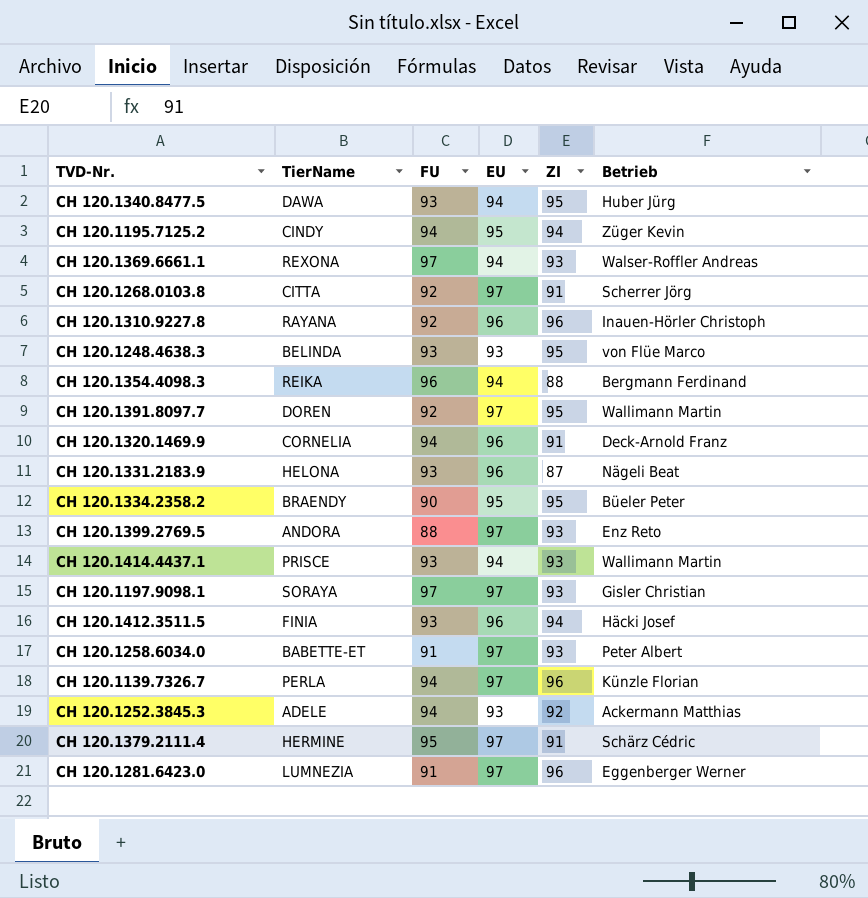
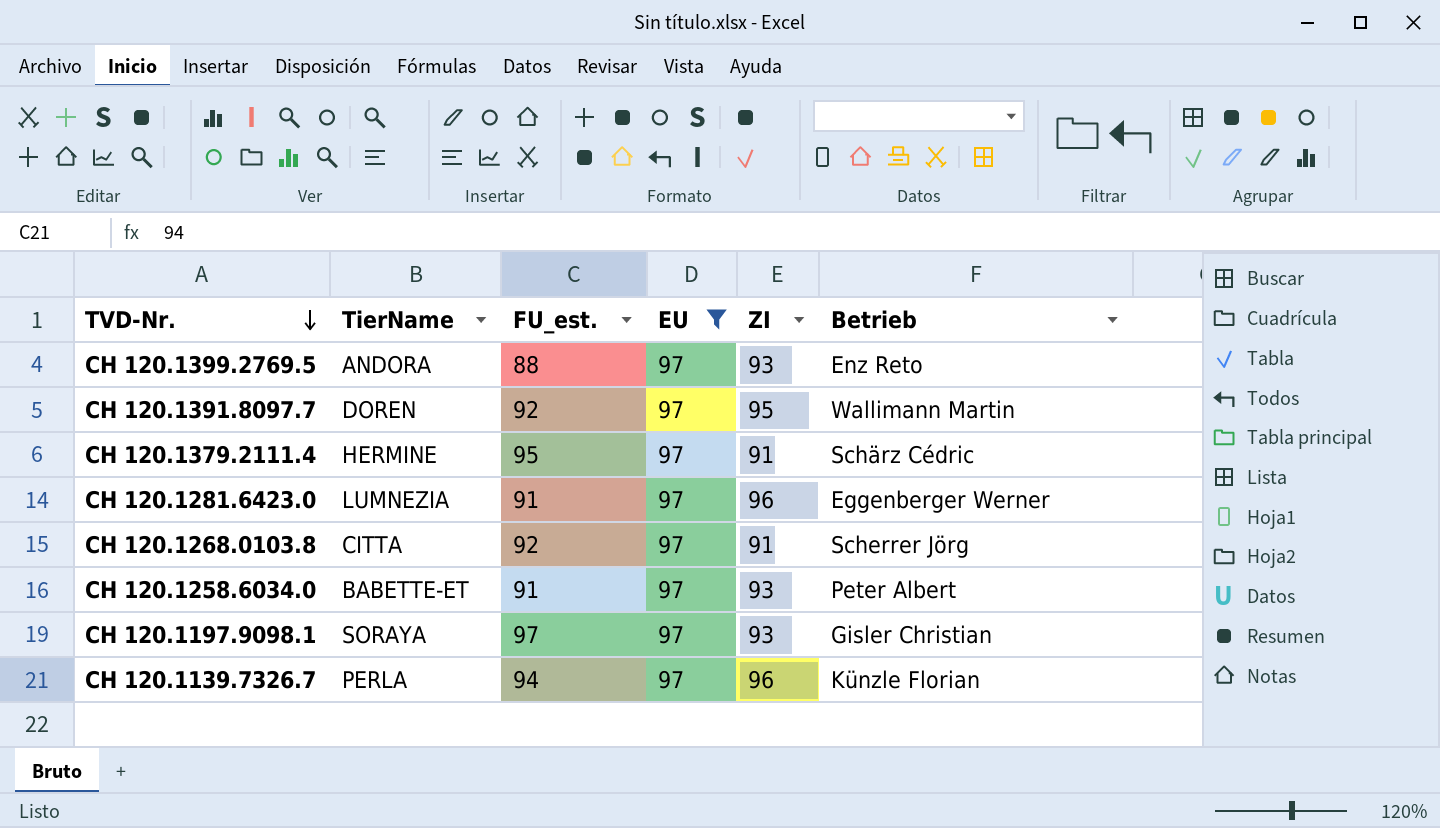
filter: none -> EU = 97
row order: none -> TVD-Nr. descending
column name: FU -> FU_est.

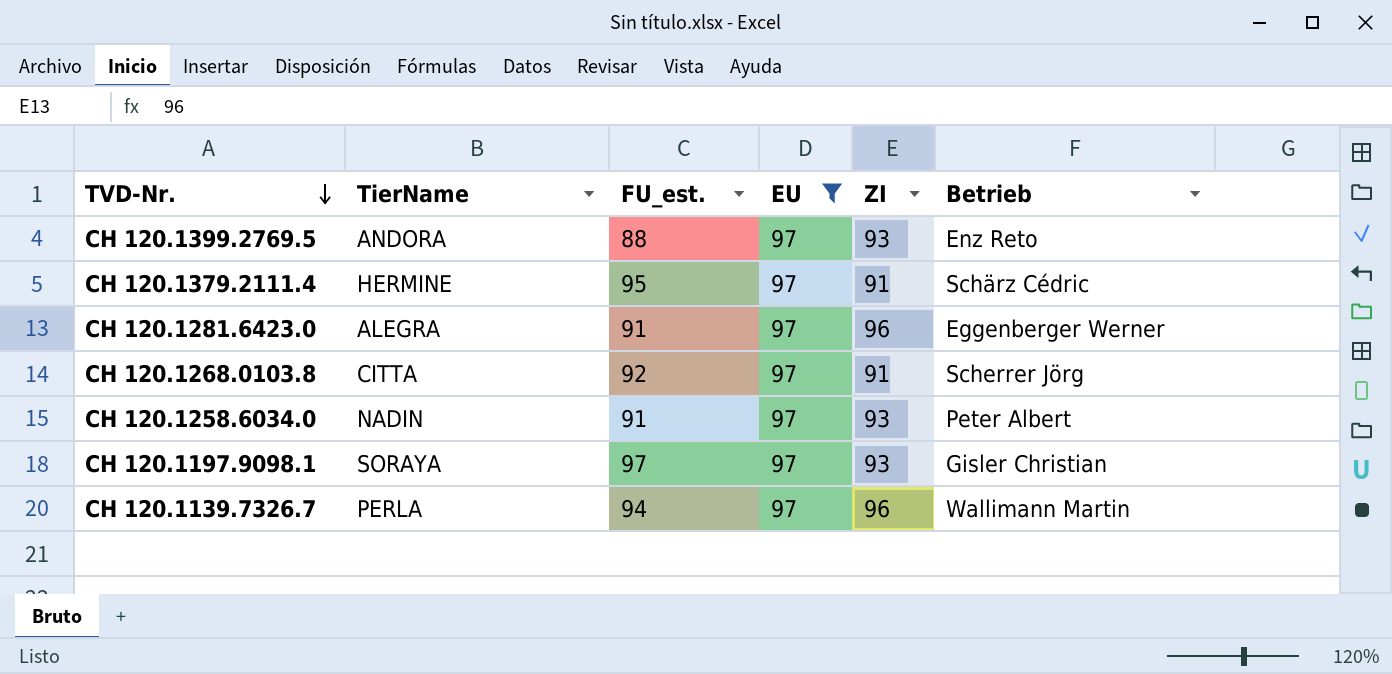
row CH 120.1391.8097.7: DOREN | 92 | 97 | 95 | Wallimann Martin -> none
CH 120.1281.6423.0 | TierName: LUMNEZIA -> ALEGRA
CH 120.1258.6034.0 | TierName: BABETTE-ET -> NADIN
CH 120.1139.7326.7 | Betrieb: Künzle Florian -> Wallimann Martin

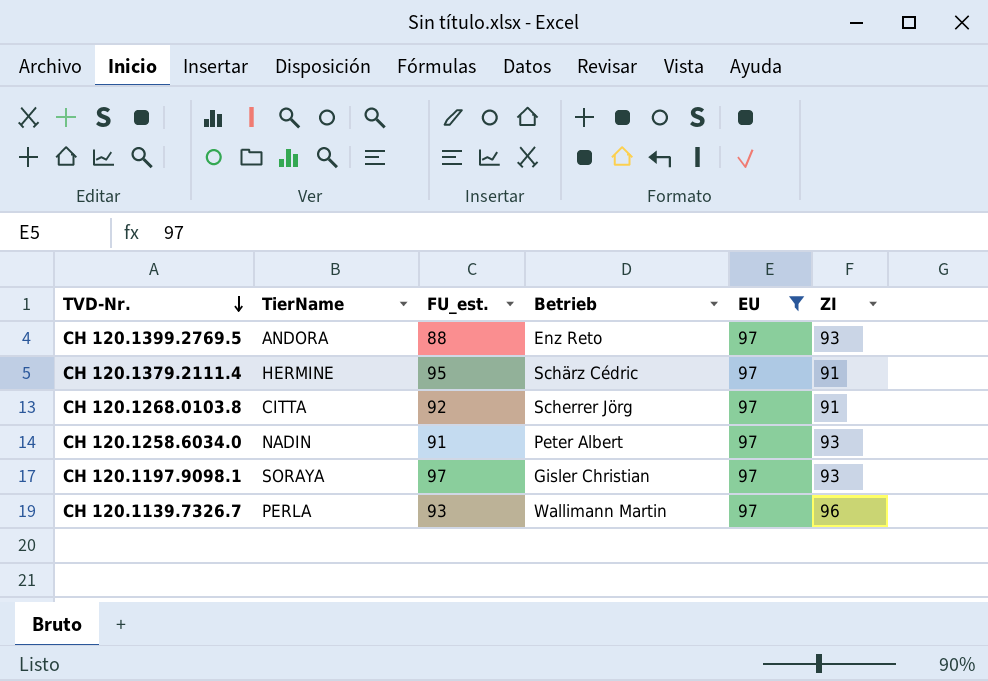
column Betrieb | position: 6 -> 4
row CH 120.1281.6423.0: ALEGRA | 91 | 97 | 96 | Eggenberger Werner -> none
CH 120.1139.7326.7 | FU_est.: 94 -> 93

